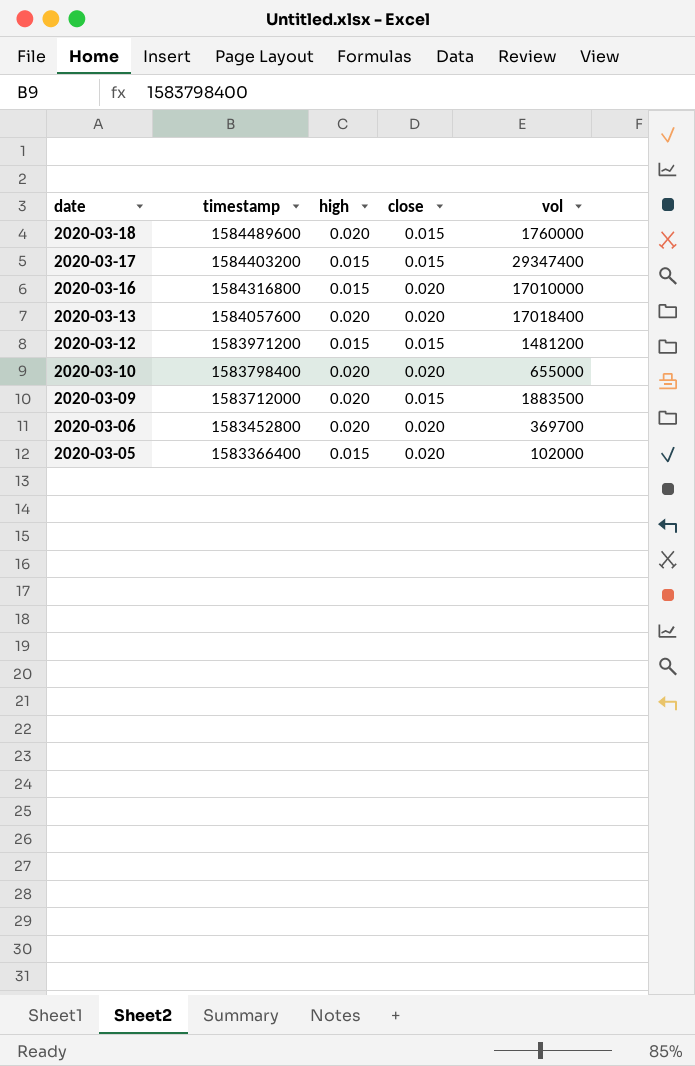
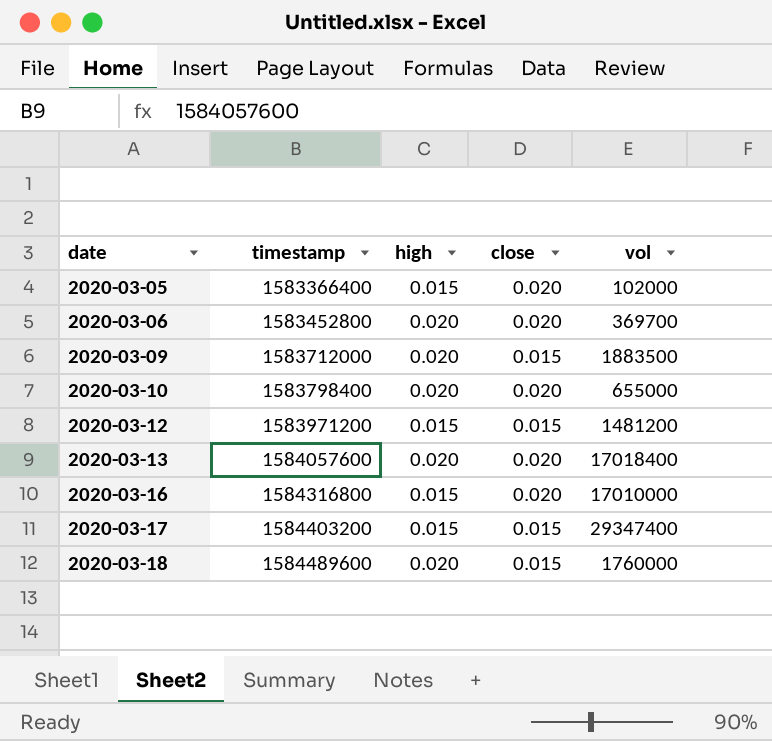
row order: date descending -> date ascending

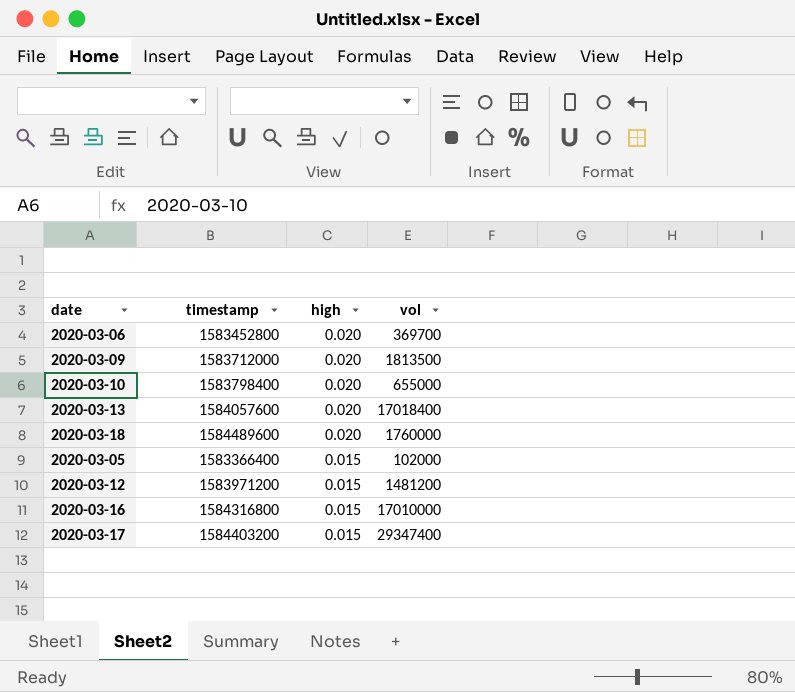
row order: date ascending -> high descending
column close | position: 4 -> none
2020-03-09 | vol: 1883500 -> 1813500

